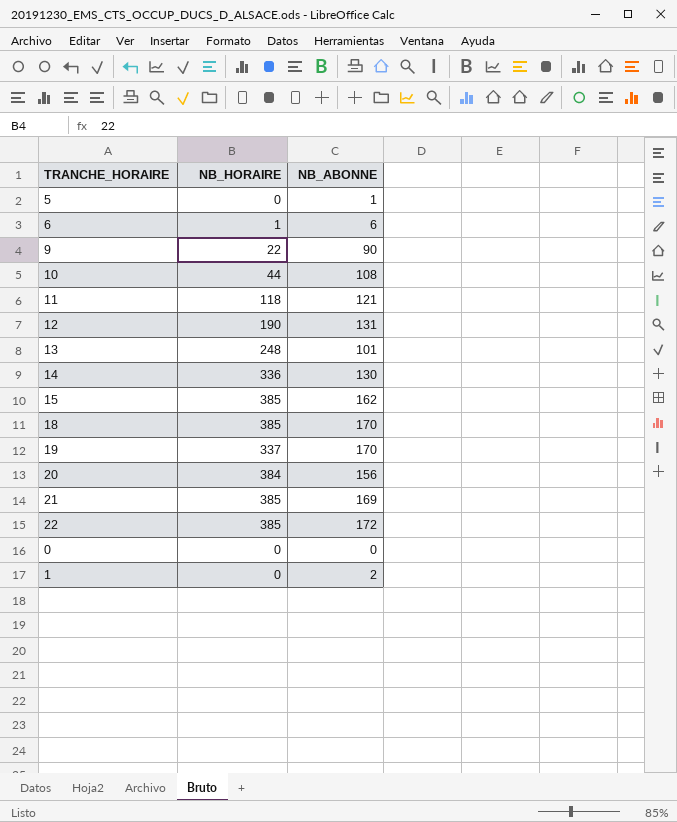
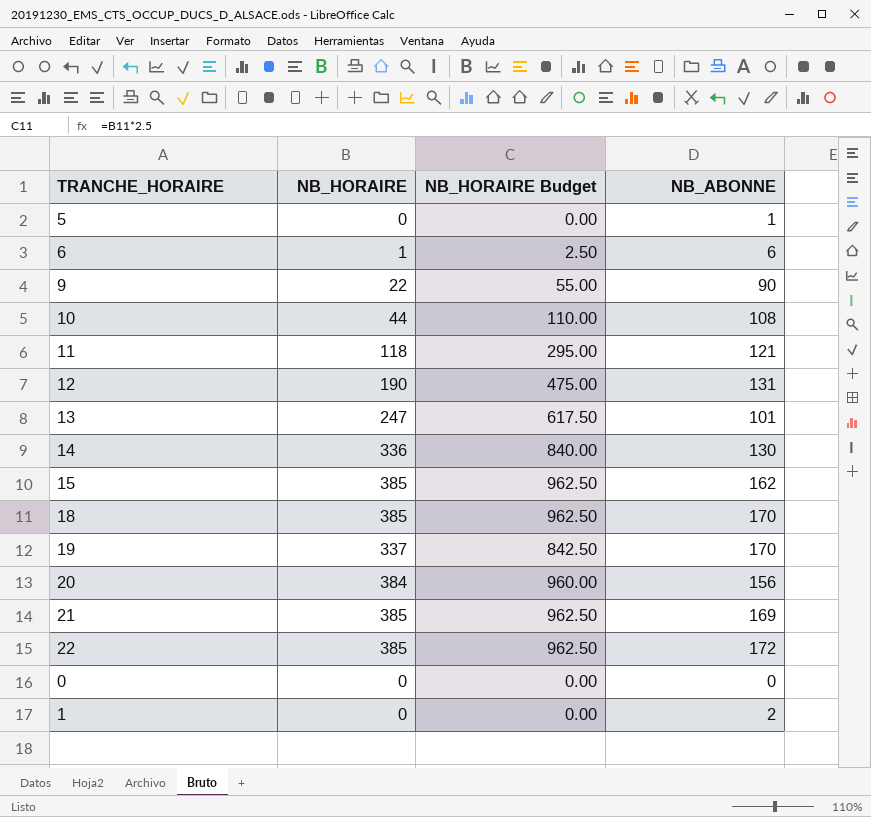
column NB_HORAIRE Budget | formula: none -> [NB_HORAIRE] * 2.5
13 | NB_HORAIRE: 248 -> 247

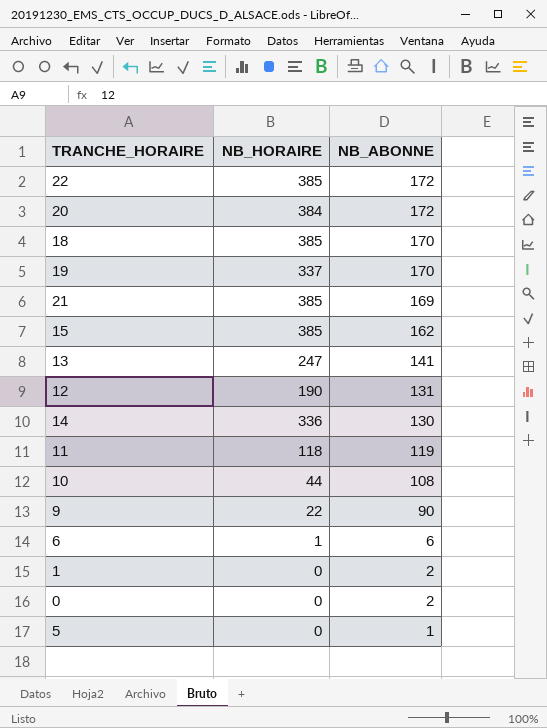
row order: none -> NB_ABONNE descending
column NB_HORAIRE Budget | formula: [NB_HORAIRE] * 2.5 -> none
20 | NB_ABONNE: 156 -> 172
13 | NB_ABONNE: 101 -> 141
11 | NB_ABONNE: 121 -> 119
0 | NB_ABONNE: 0 -> 2

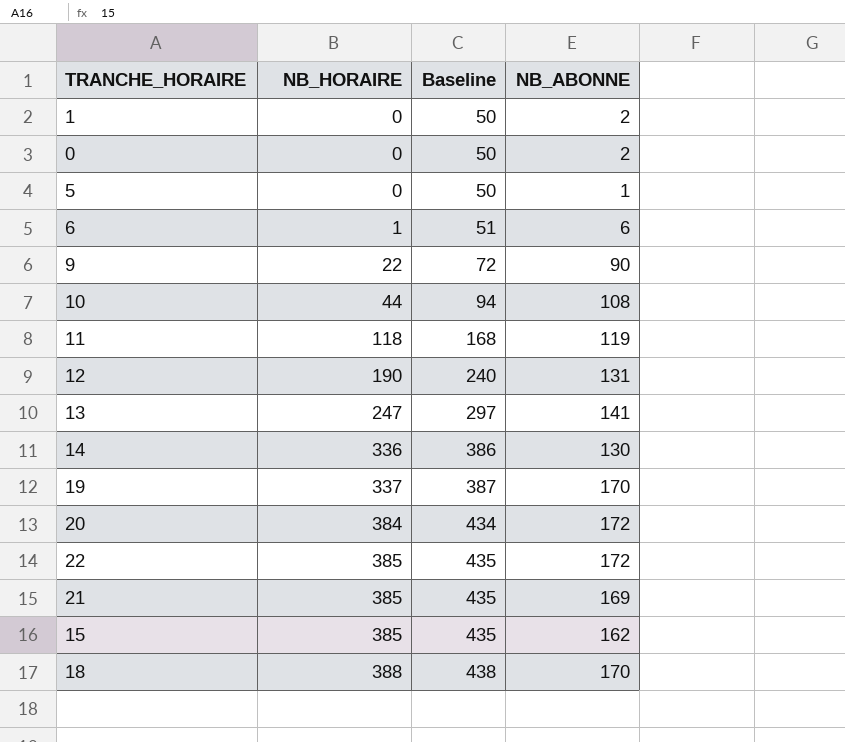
row order: NB_ABONNE descending -> NB_HORAIRE ascending
column Baseline | formula: none -> [NB_HORAIRE] + 50
18 | NB_HORAIRE: 385 -> 388

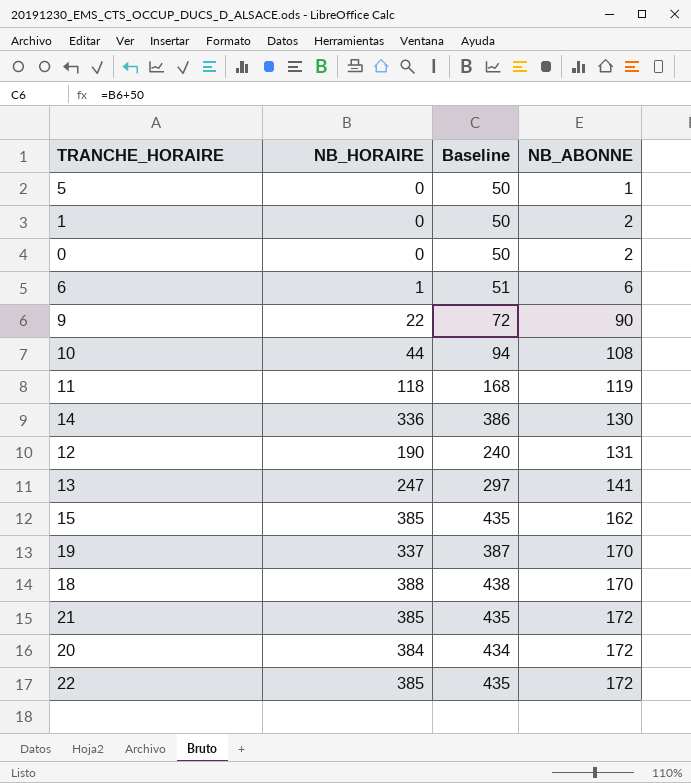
row order: NB_HORAIRE ascending -> NB_ABONNE ascending
21 | NB_ABONNE: 169 -> 172

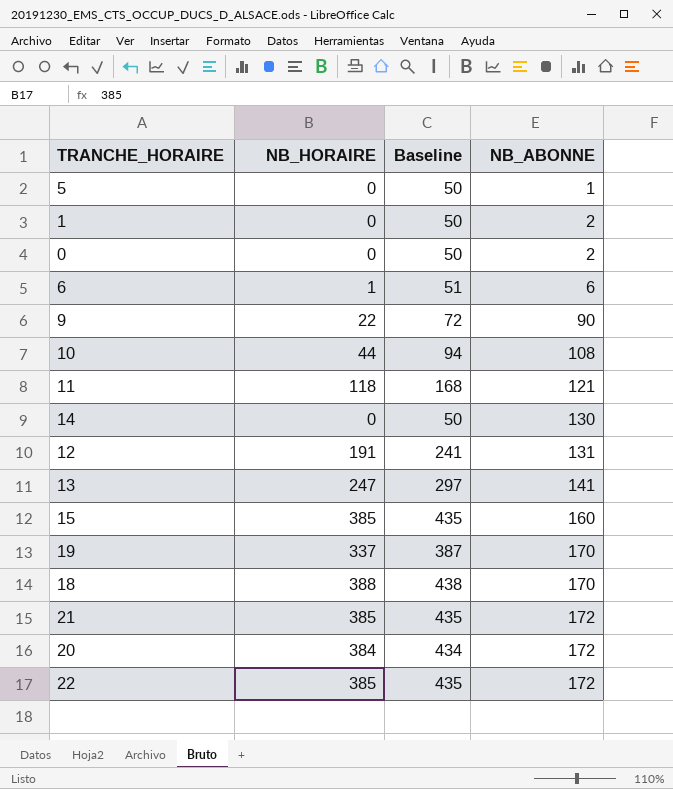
11 | NB_ABONNE: 119 -> 121
14 | NB_HORAIRE: 336 -> 0
14 | Baseline: 386 -> 50
12 | NB_HORAIRE: 190 -> 191
12 | Baseline: 240 -> 241
15 | NB_ABONNE: 162 -> 160

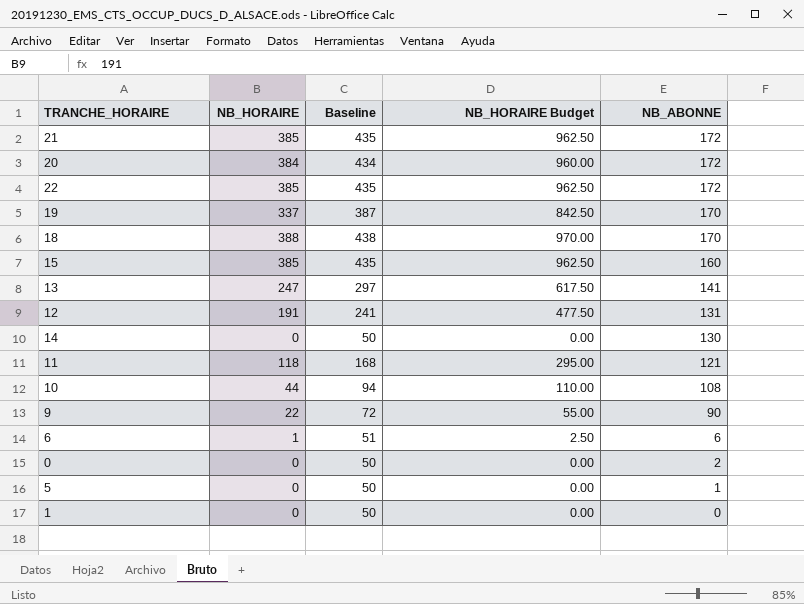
row order: NB_ABONNE ascending -> NB_ABONNE descending
column NB_HORAIRE Budget | formula: none -> [NB_HORAIRE] * 2.5
1 | NB_ABONNE: 2 -> 0

